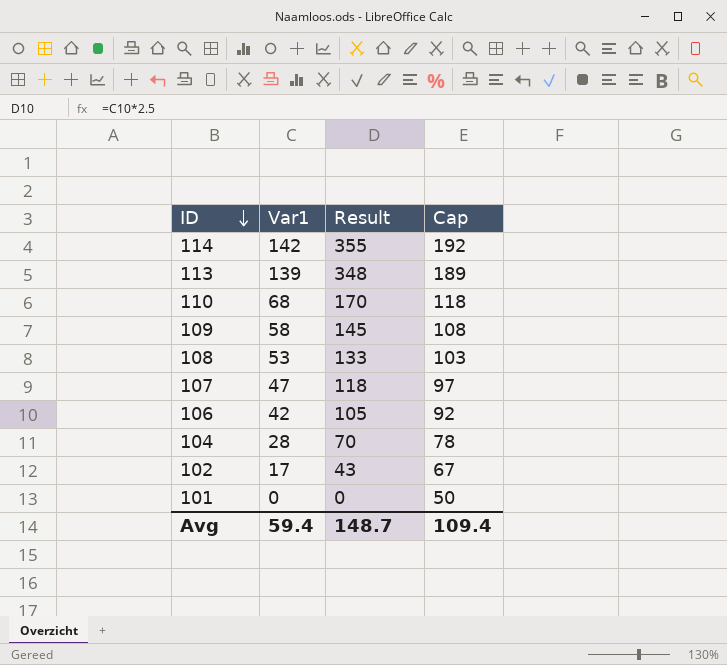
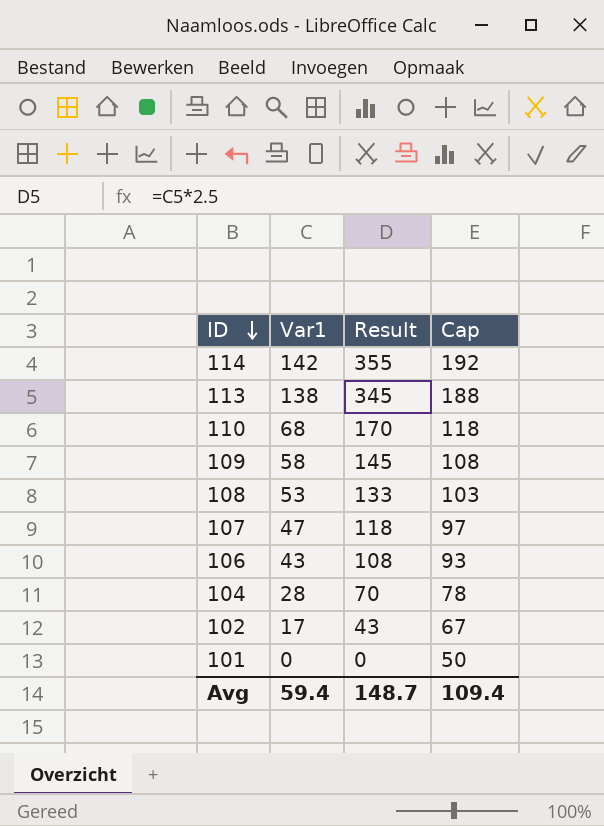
113 | Var1: 139 -> 138
113 | Result: 348 -> 345
113 | Cap: 189 -> 188
106 | Var1: 42 -> 43
106 | Result: 105 -> 108
106 | Cap: 92 -> 93

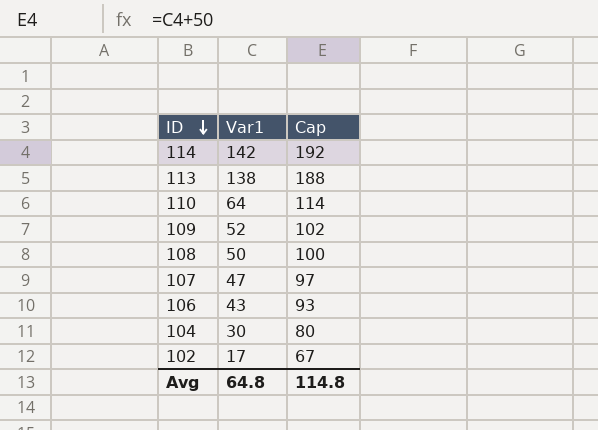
column Result | formula: [Var1] * 2.5 -> none
row 101: 0 | 0 | 50 -> none
110 | Var1: 68 -> 64
110 | Cap: 118 -> 114
109 | Var1: 58 -> 52
109 | Cap: 108 -> 102
108 | Var1: 53 -> 50
108 | Cap: 103 -> 100
104 | Var1: 28 -> 30
104 | Cap: 78 -> 80
Avg | Var1: 59.4 -> 64.8
Avg | Cap: 109.4 -> 114.8

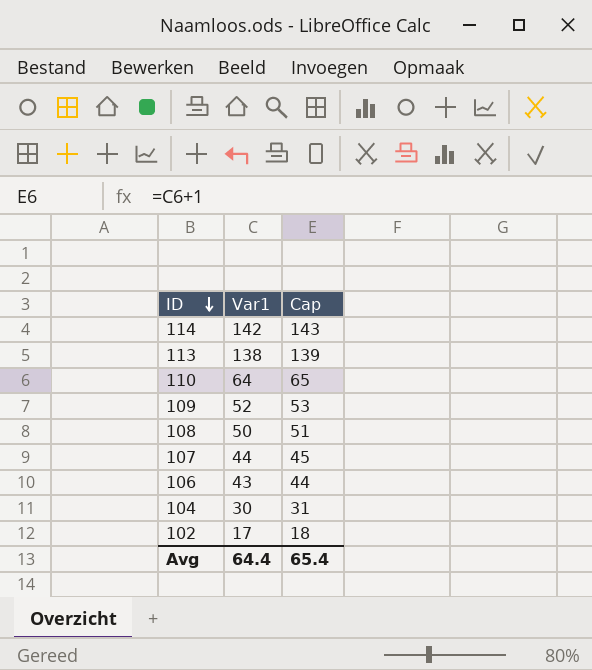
column Cap | formula: [Var1] + 50 -> [Var1] + 1
107 | Var1: 47 -> 44
Avg | Var1: 64.8 -> 64.4
Avg | Cap: 114.8 -> 65.4

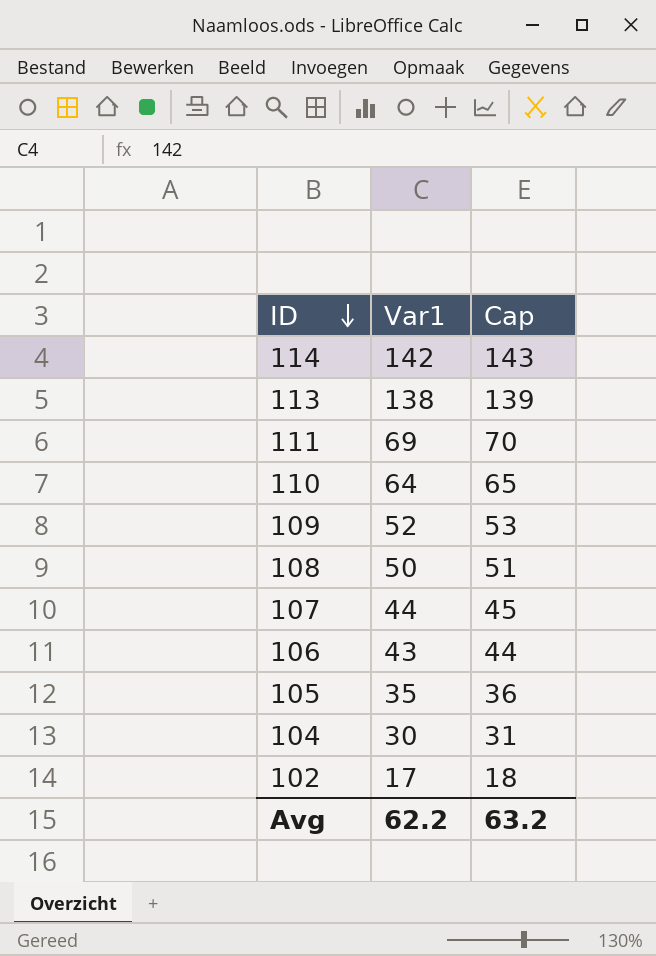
row 111: none -> 69 | 70
row 105: none -> 35 | 36
Avg | Var1: 64.4 -> 62.2
Avg | Cap: 65.4 -> 63.2

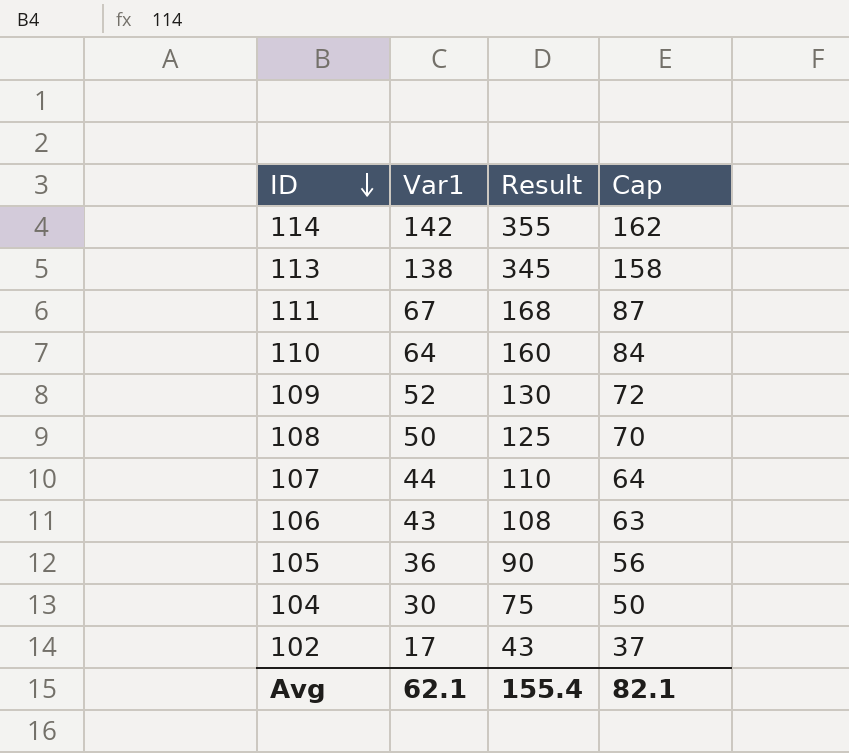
column Result | formula: none -> [Var1] * 2.5
column Cap | formula: [Var1] + 1 -> [Var1] + 20
111 | Var1: 69 -> 67
105 | Var1: 35 -> 36
Avg | Var1: 62.2 -> 62.1
Avg | Cap: 63.2 -> 82.1

